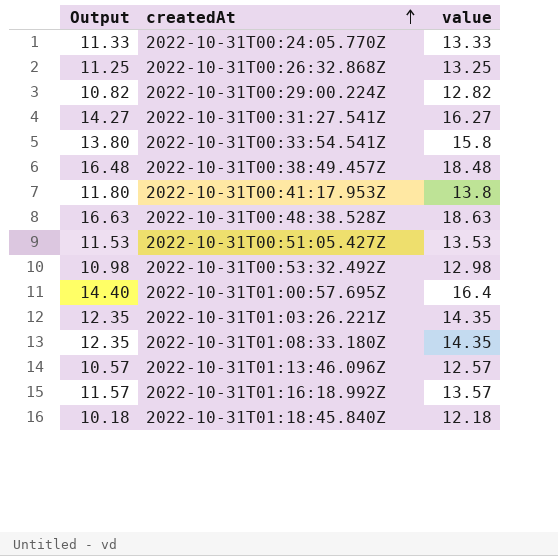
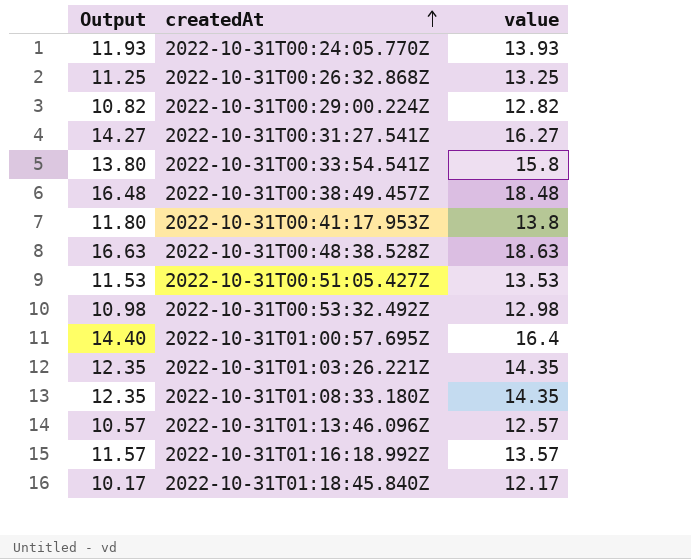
2022-10-31T00:24:05.770Z | Output: 11.33 -> 11.93
2022-10-31T00:24:05.770Z | value: 13.33 -> 13.93
2022-10-31T01:18:45.840Z | Output: 10.18 -> 10.17
2022-10-31T01:18:45.840Z | value: 12.18 -> 12.17

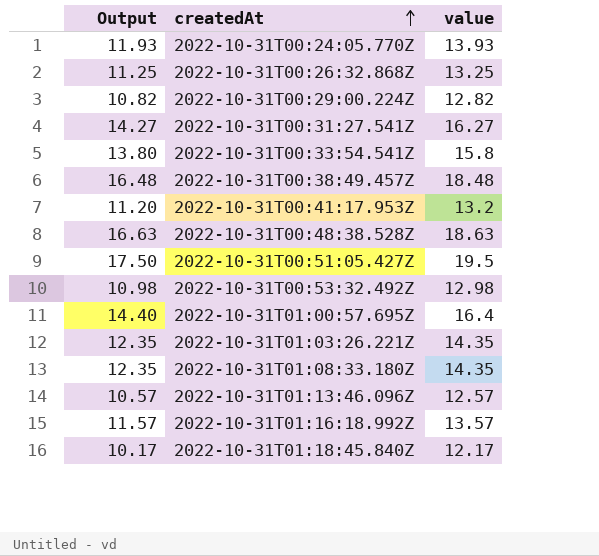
2022-10-31T00:41:17.953Z | Output: 11.80 -> 11.20
2022-10-31T00:41:17.953Z | value: 13.8 -> 13.2
2022-10-31T00:51:05.427Z | Output: 11.53 -> 17.50
2022-10-31T00:51:05.427Z | value: 13.53 -> 19.5

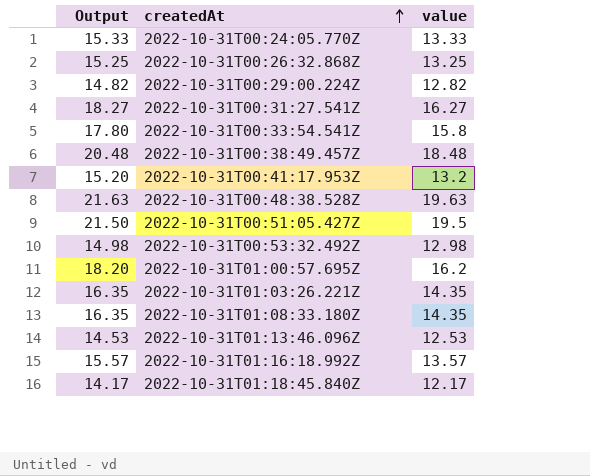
column Output | formula: [value] - 2 -> [value] + 2
2022-10-31T00:24:05.770Z | value: 13.93 -> 13.33
2022-10-31T00:48:38.528Z | value: 18.63 -> 19.63
2022-10-31T01:00:57.695Z | value: 16.4 -> 16.2
2022-10-31T01:13:46.096Z | value: 12.57 -> 12.53

